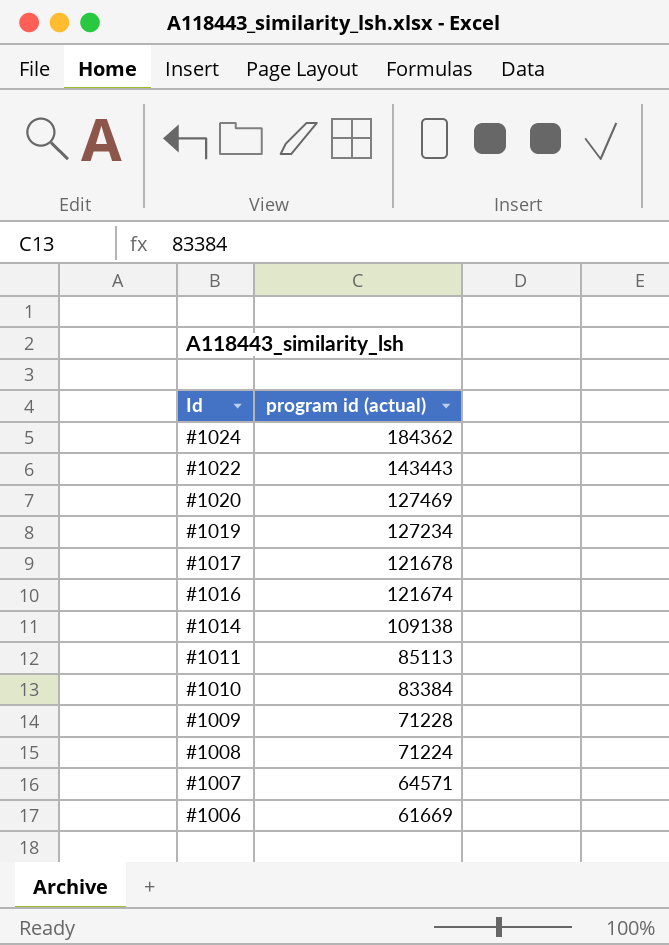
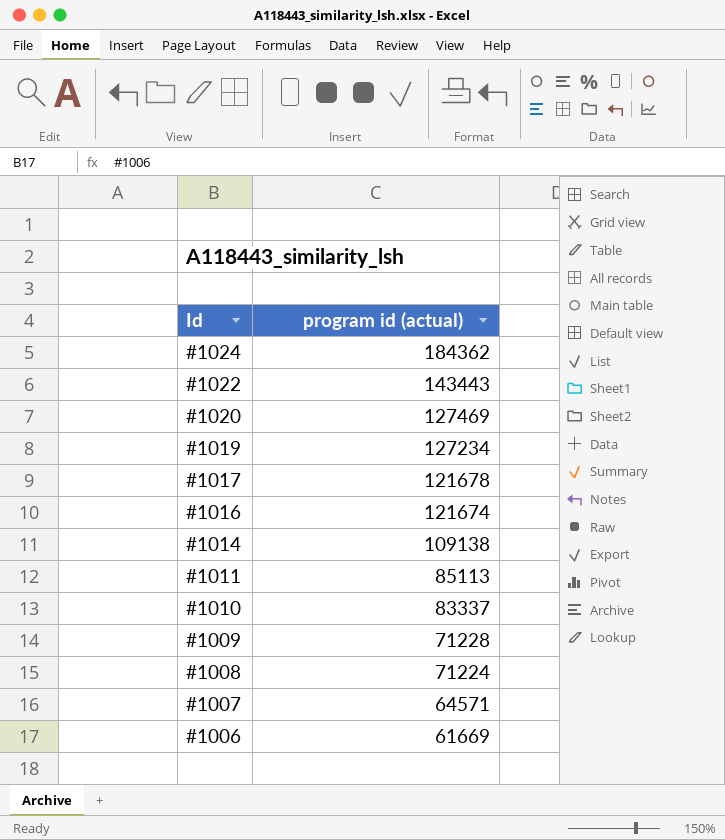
#1010 | program id (actual): 83384 -> 83337

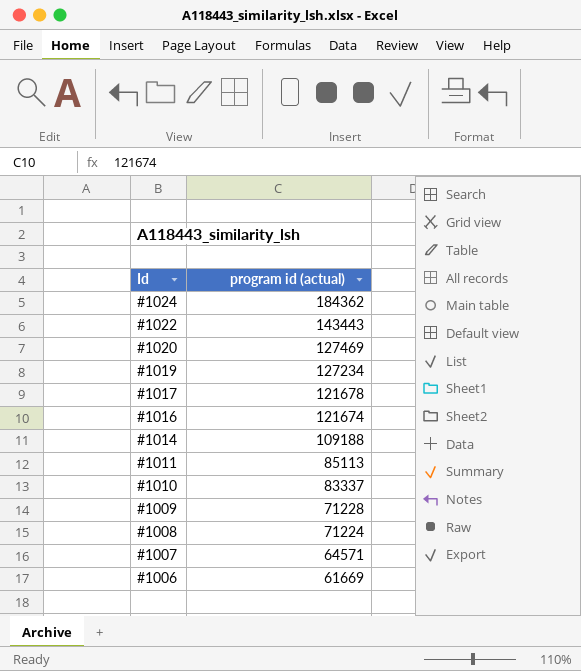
#1014 | program id (actual): 109138 -> 109188

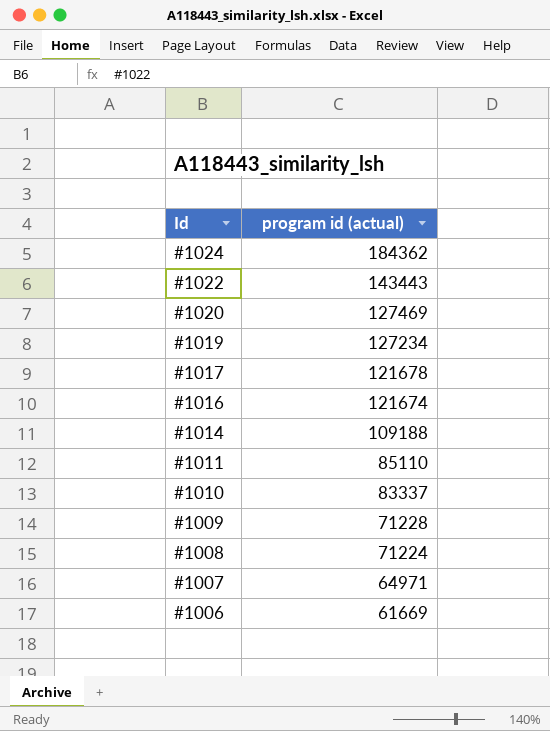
#1011 | program id (actual): 85113 -> 85110
#1007 | program id (actual): 64571 -> 64971

